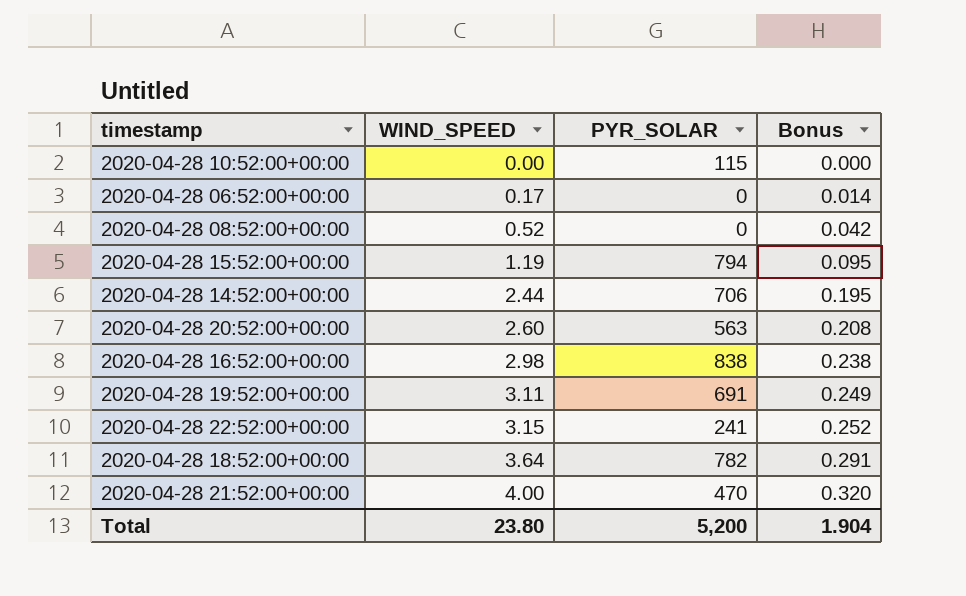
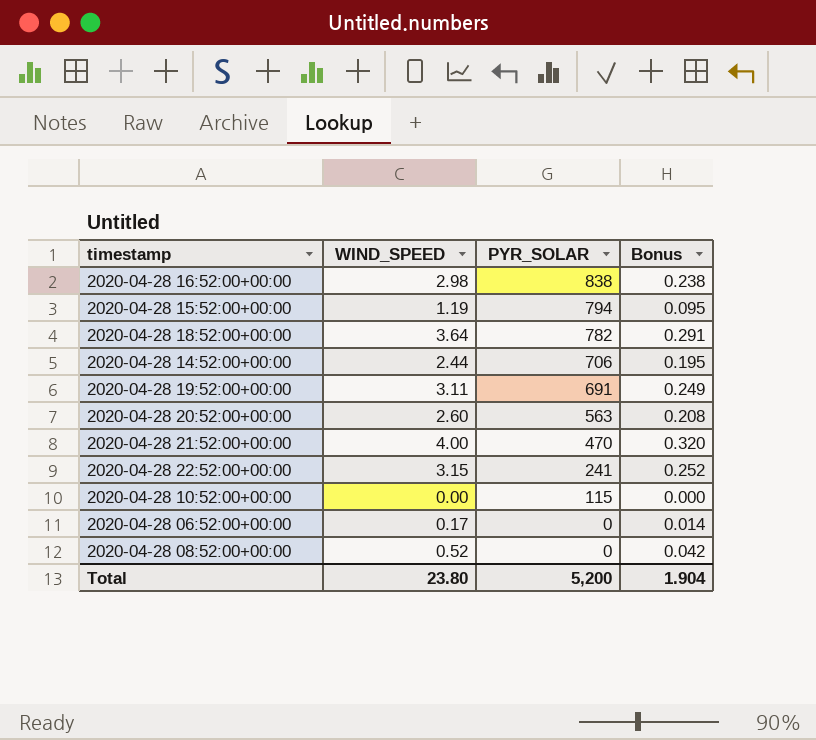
row order: WIND_SPEED ascending -> PYR_SOLAR descending

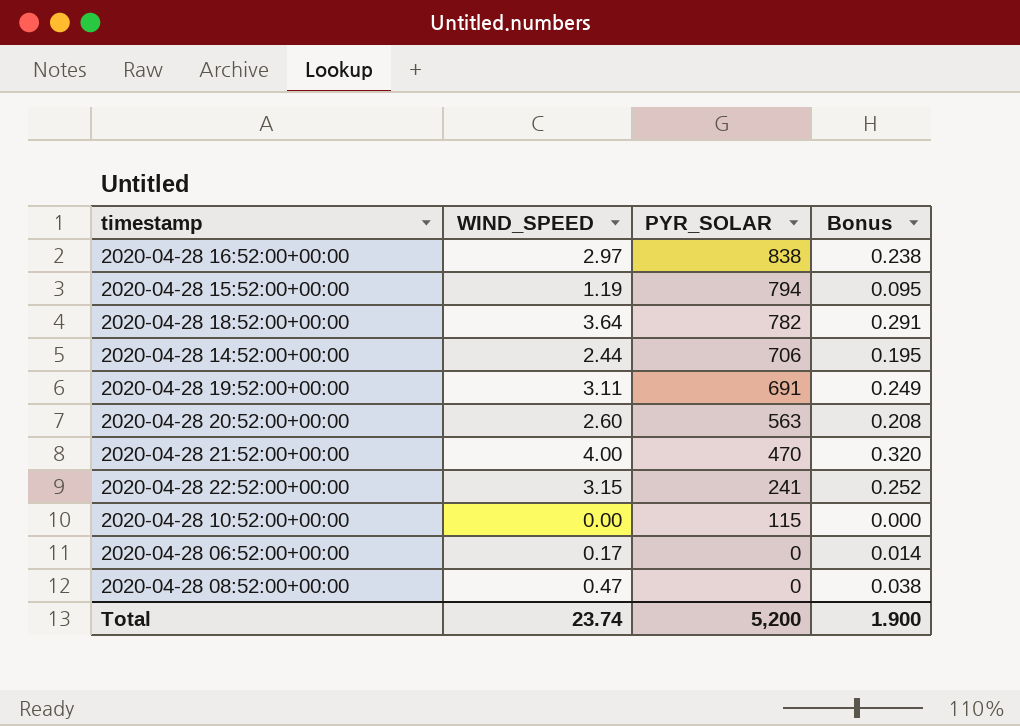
2020-04-28 16:52:00+00:00 | WIND_SPEED: 2.98 -> 2.97
2020-04-28 08:52:00+00:00 | WIND_SPEED: 0.52 -> 0.47
2020-04-28 08:52:00+00:00 | Bonus: 0.042 -> 0.038
Total | WIND_SPEED: 23.80 -> 23.74
Total | Bonus: 1.904 -> 1.900

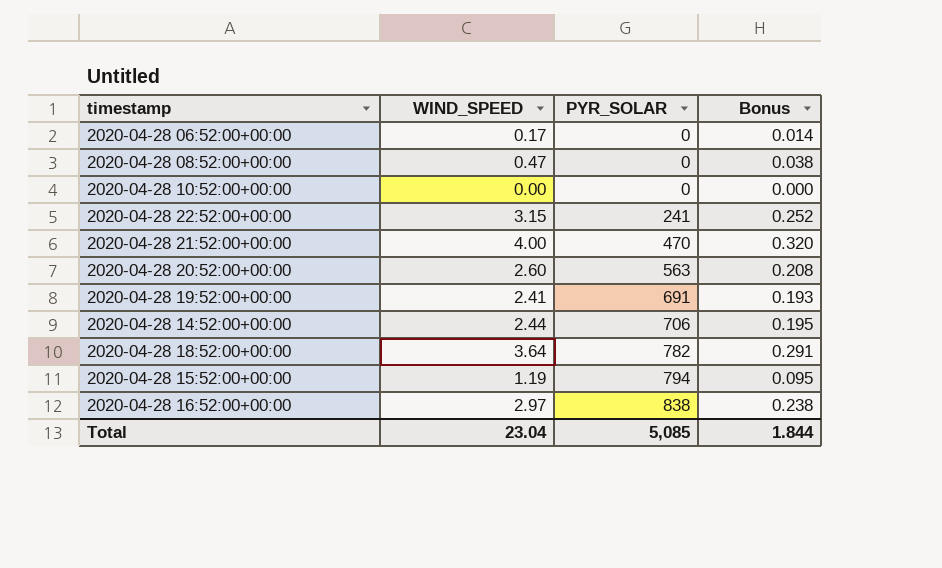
row order: PYR_SOLAR descending -> PYR_SOLAR ascending
2020-04-28 10:52:00+00:00 | PYR_SOLAR: 115 -> 0
2020-04-28 19:52:00+00:00 | WIND_SPEED: 3.11 -> 2.41
2020-04-28 19:52:00+00:00 | Bonus: 0.249 -> 0.193
Total | WIND_SPEED: 23.74 -> 23.04
Total | PYR_SOLAR: 5,200 -> 5,085
Total | Bonus: 1.900 -> 1.844

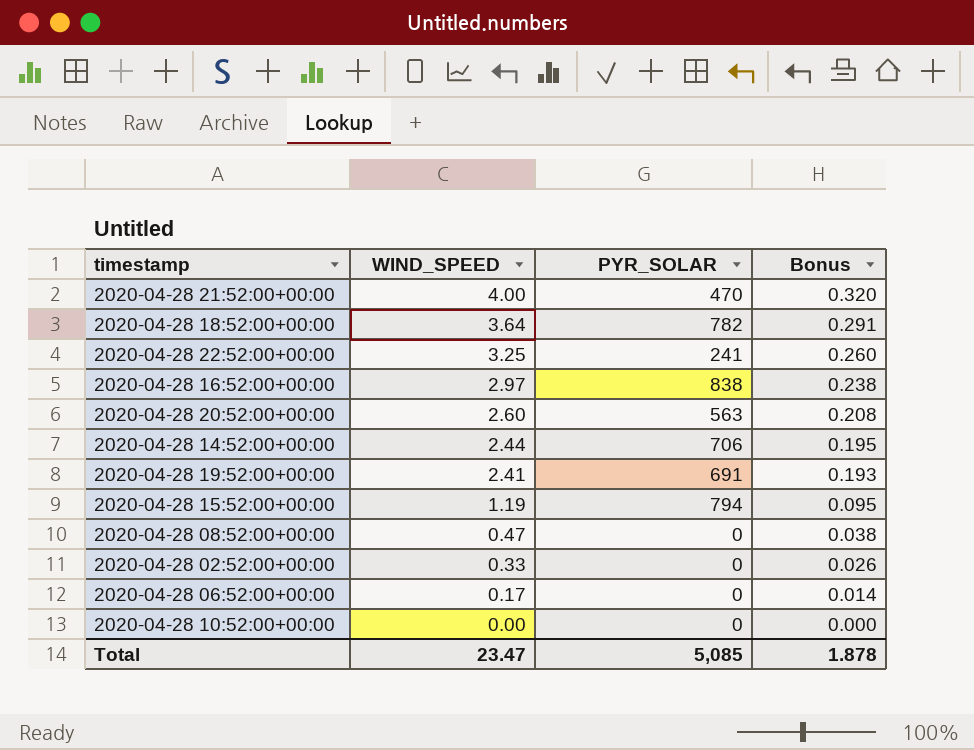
row order: PYR_SOLAR ascending -> WIND_SPEED descending
2020-04-28 22:52:00+00:00 | WIND_SPEED: 3.15 -> 3.25
2020-04-28 22:52:00+00:00 | Bonus: 0.252 -> 0.260
row 2020-04-28 02:52:00+00:00: none -> 0.33 | 0 | 0.026
Total | WIND_SPEED: 23.04 -> 23.47
Total | Bonus: 1.844 -> 1.878

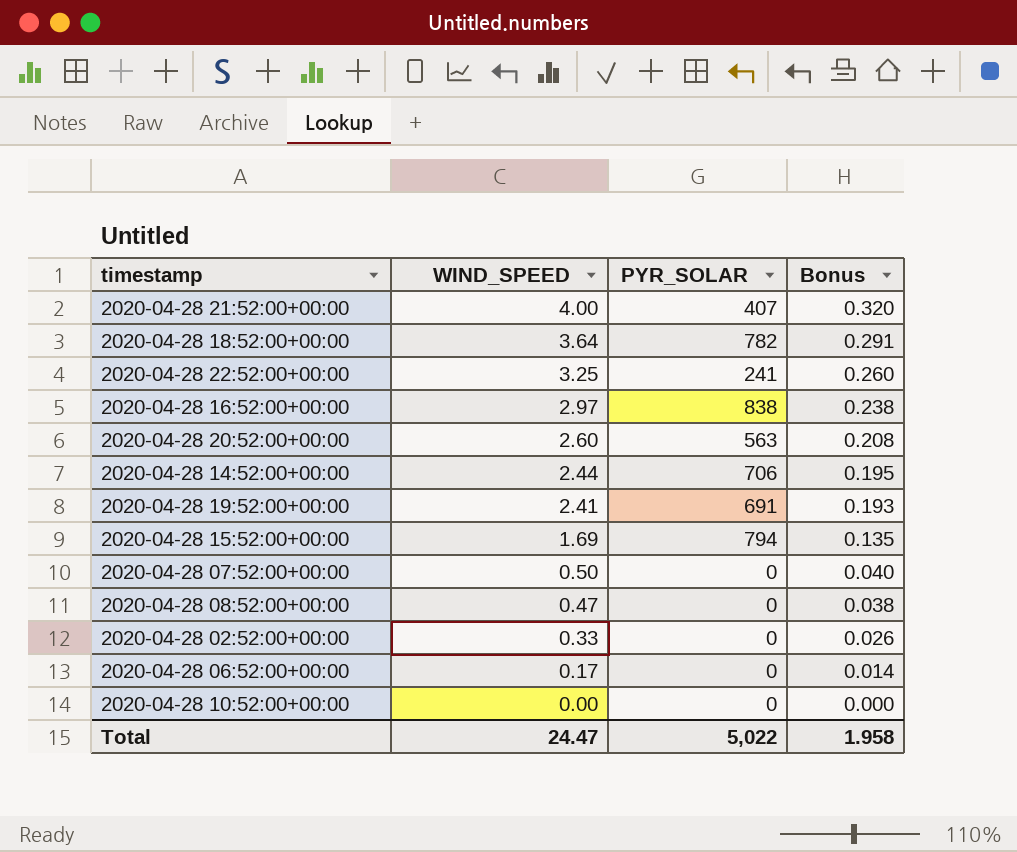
2020-04-28 21:52:00+00:00 | PYR_SOLAR: 470 -> 407
2020-04-28 15:52:00+00:00 | WIND_SPEED: 1.19 -> 1.69
2020-04-28 15:52:00+00:00 | Bonus: 0.095 -> 0.135
row 2020-04-28 07:52:00+00:00: none -> 0.50 | 0 | 0.040
Total | WIND_SPEED: 23.47 -> 24.47
Total | PYR_SOLAR: 5,085 -> 5,022
Total | Bonus: 1.878 -> 1.958

